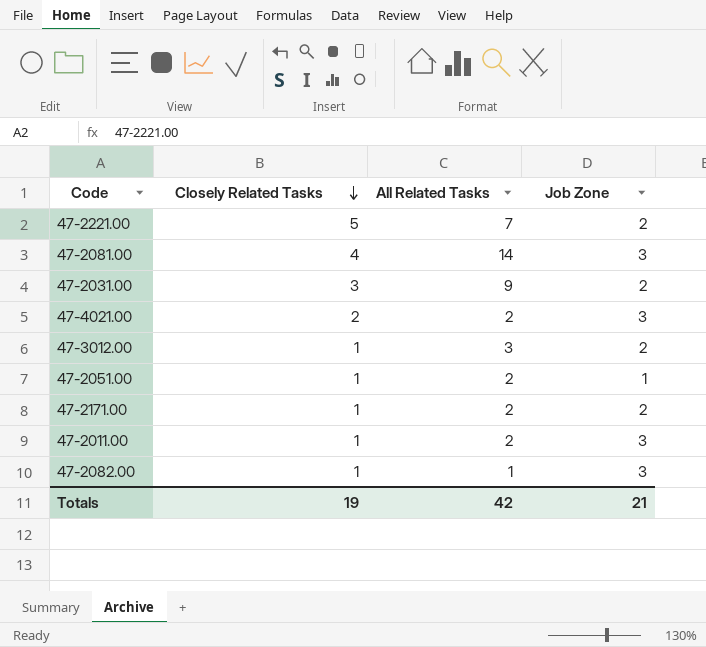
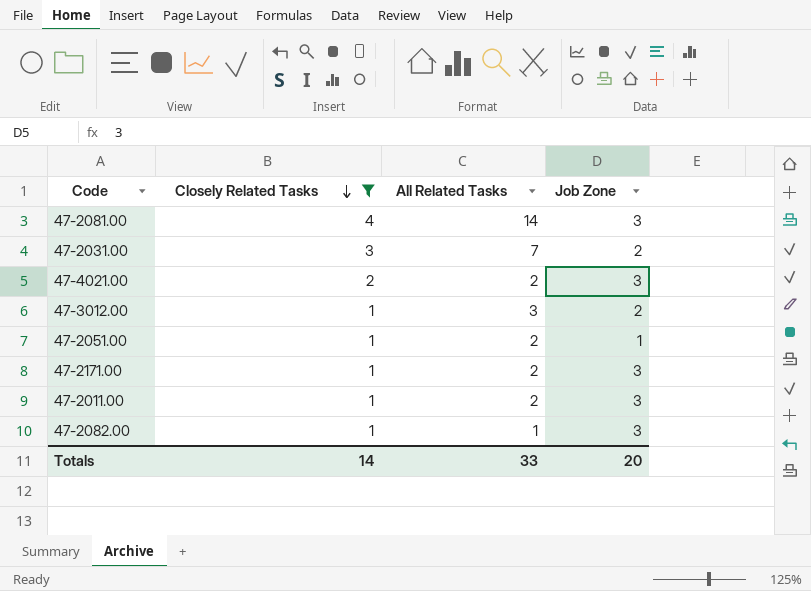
filter: none -> Closely Related Tasks != 5
47-2031.00 | All Related Tasks: 9 -> 7
47-2171.00 | Job Zone: 2 -> 3
Totals | Closely Related Tasks: 19 -> 14
Totals | All Related Tasks: 42 -> 33
Totals | Job Zone: 21 -> 20

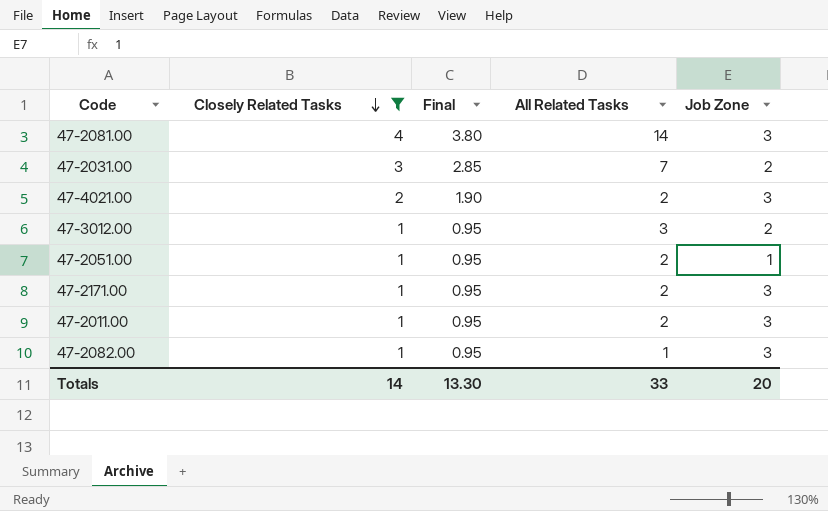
column Final | formula: none -> [Closely Related Tasks] * 0.95

